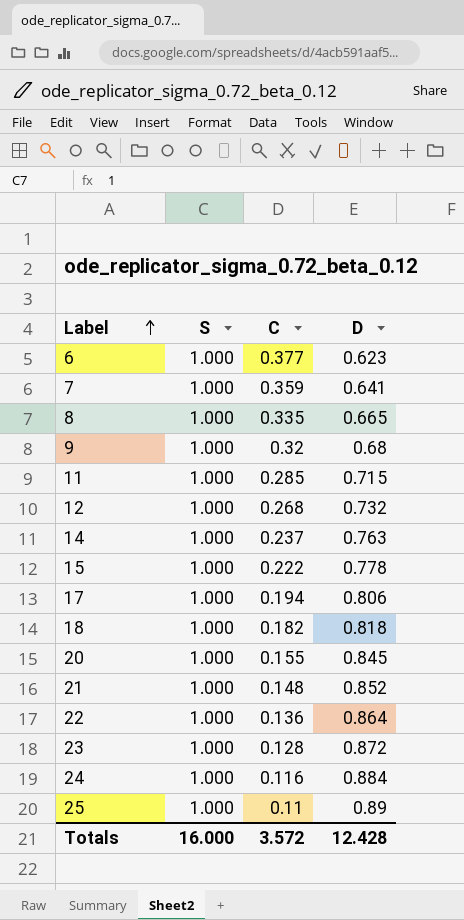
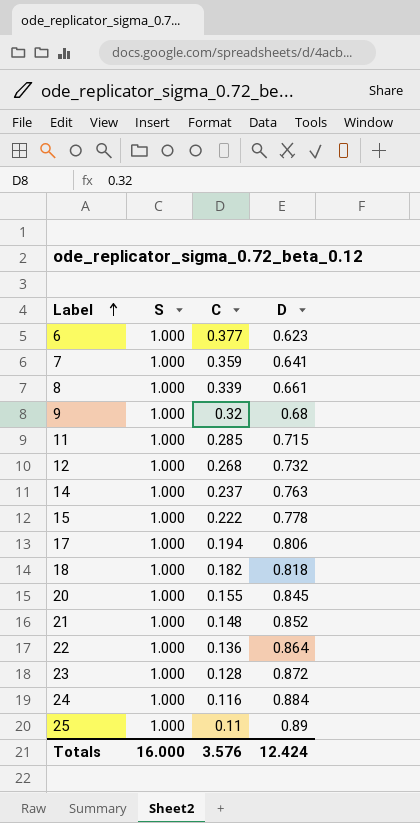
8 | C: 0.335 -> 0.339
8 | D: 0.665 -> 0.661
Totals | C: 3.572 -> 3.576
Totals | D: 12.428 -> 12.424

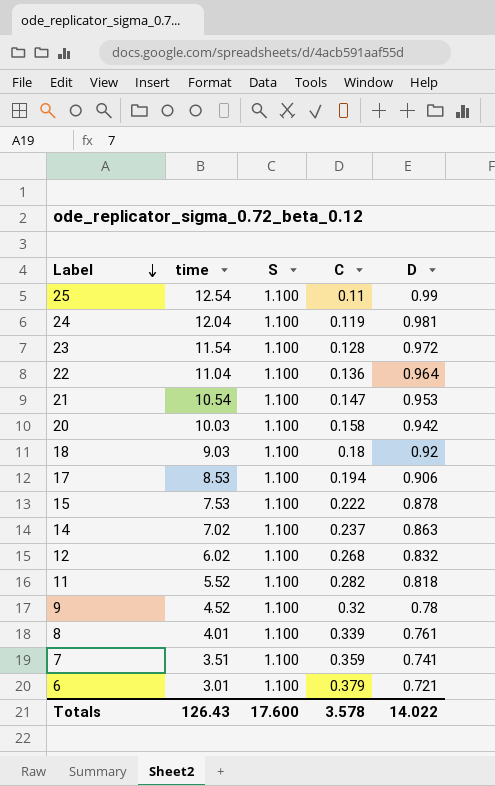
row order: Label ascending -> Label descending
column time | position: none -> 2
25 | S: 1.000 -> 1.100
25 | D: 0.89 -> 0.99
24 | S: 1.000 -> 1.100
24 | C: 0.116 -> 0.119
24 | D: 0.884 -> 0.981
23 | S: 1.000 -> 1.100
23 | D: 0.872 -> 0.972
22 | S: 1.000 -> 1.100
22 | D: 0.864 -> 0.964
21 | S: 1.000 -> 1.100
21 | C: 0.148 -> 0.147
21 | D: 0.852 -> 0.953
20 | S: 1.000 -> 1.100
20 | C: 0.155 -> 0.158
20 | D: 0.845 -> 0.942
18 | S: 1.000 -> 1.100
18 | C: 0.182 -> 0.18
18 | D: 0.818 -> 0.92
17 | S: 1.000 -> 1.100
17 | D: 0.806 -> 0.906
15 | S: 1.000 -> 1.100
15 | D: 0.778 -> 0.878
14 | S: 1.000 -> 1.100
14 | D: 0.763 -> 0.863
12 | S: 1.000 -> 1.100
12 | D: 0.732 -> 0.832
11 | S: 1.000 -> 1.100
11 | C: 0.285 -> 0.282
11 | D: 0.715 -> 0.818
9 | S: 1.000 -> 1.100
9 | D: 0.68 -> 0.78
8 | S: 1.000 -> 1.100
8 | D: 0.661 -> 0.761
7 | S: 1.000 -> 1.100
7 | D: 0.641 -> 0.741
6 | S: 1.000 -> 1.100
6 | C: 0.377 -> 0.379
6 | D: 0.623 -> 0.721
Totals | S: 16.000 -> 17.600
Totals | C: 3.576 -> 3.578
Totals | D: 12.424 -> 14.022

